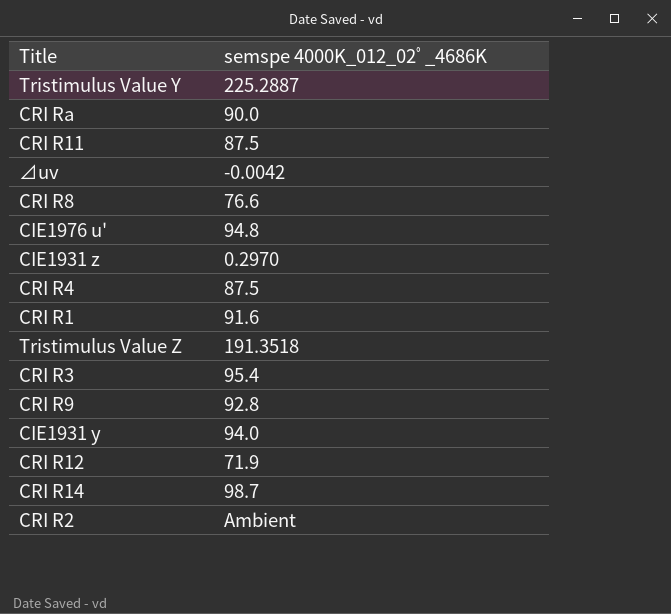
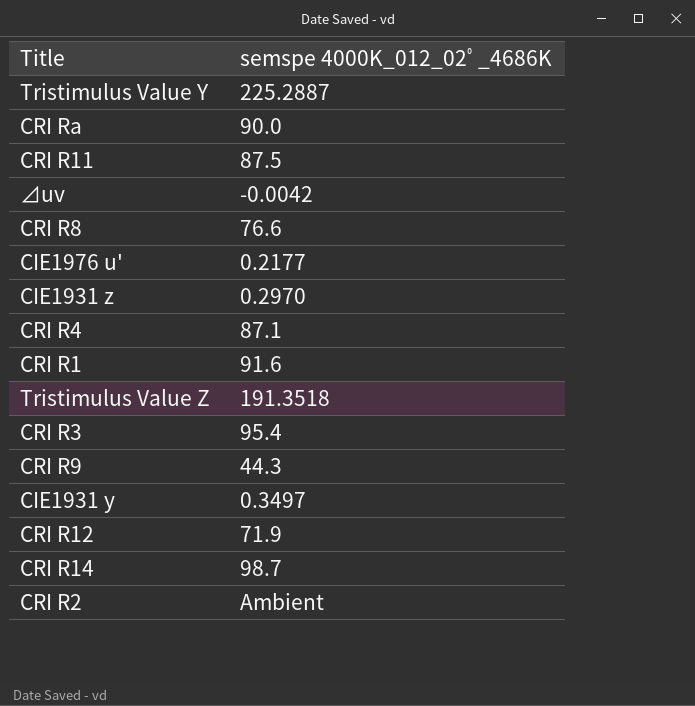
CIE1976 u' | semspe 4000K_012_02ﾟ_4686K: 94.8 -> 0.2177
CRI R4 | semspe 4000K_012_02ﾟ_4686K: 87.5 -> 87.1
CRI R9 | semspe 4000K_012_02ﾟ_4686K: 92.8 -> 44.3
CIE1931 y | semspe 4000K_012_02ﾟ_4686K: 94.0 -> 0.3497

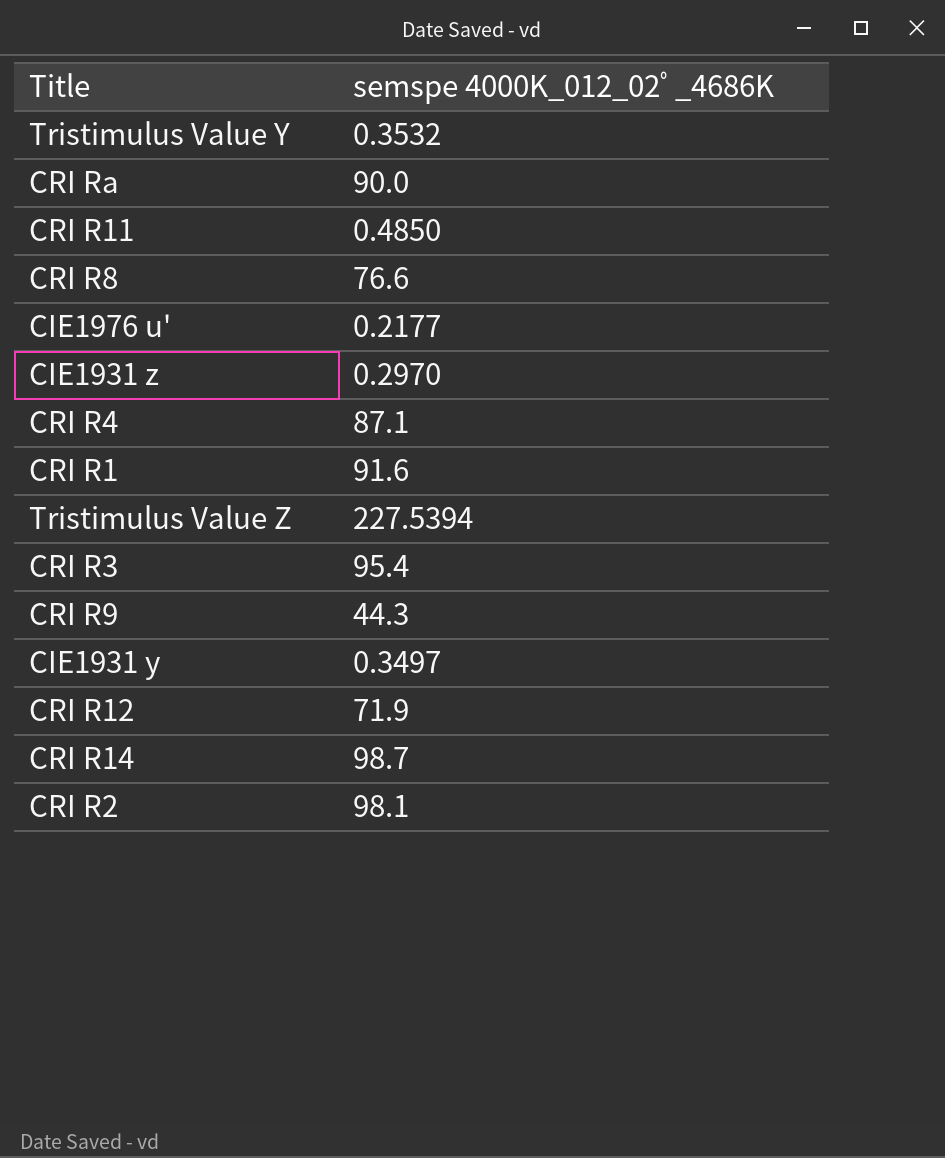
row ⊿uv: -0.0042 -> none
Tristimulus Value Y | semspe 4000K_012_02ﾟ_4686K: 225.2887 -> 0.3532
CRI R11 | semspe 4000K_012_02ﾟ_4686K: 87.5 -> 0.4850
Tristimulus Value Z | semspe 4000K_012_02ﾟ_4686K: 191.3518 -> 227.5394
CRI R2 | semspe 4000K_012_02ﾟ_4686K: Ambient -> 98.1

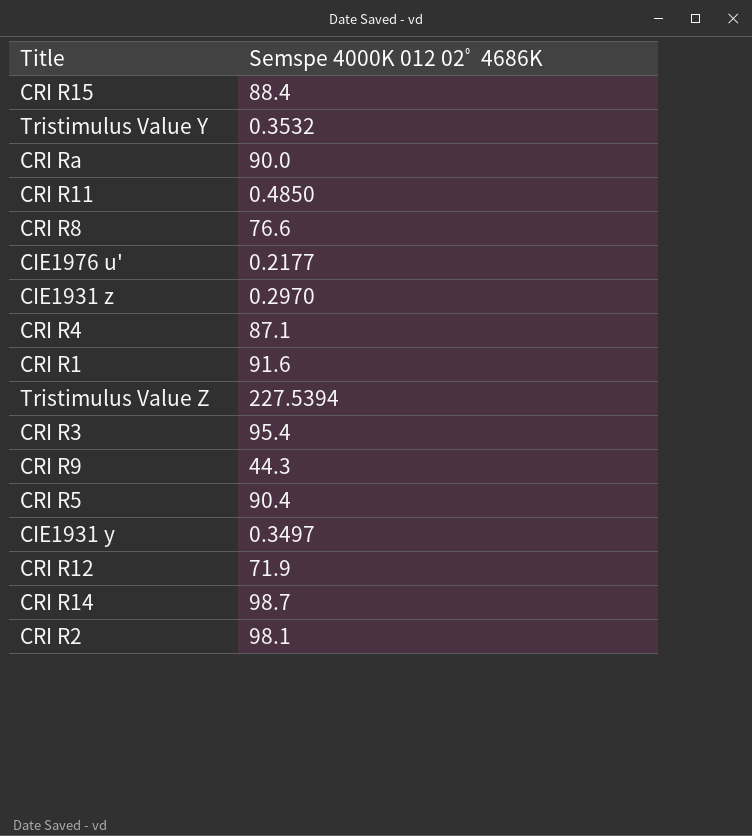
column name: semspe 4000K_012_02ﾟ_4686K -> Semspe 4000K 012 02ﾟ 4686K
row CRI R15: none -> 88.4
row CRI R5: none -> 90.4

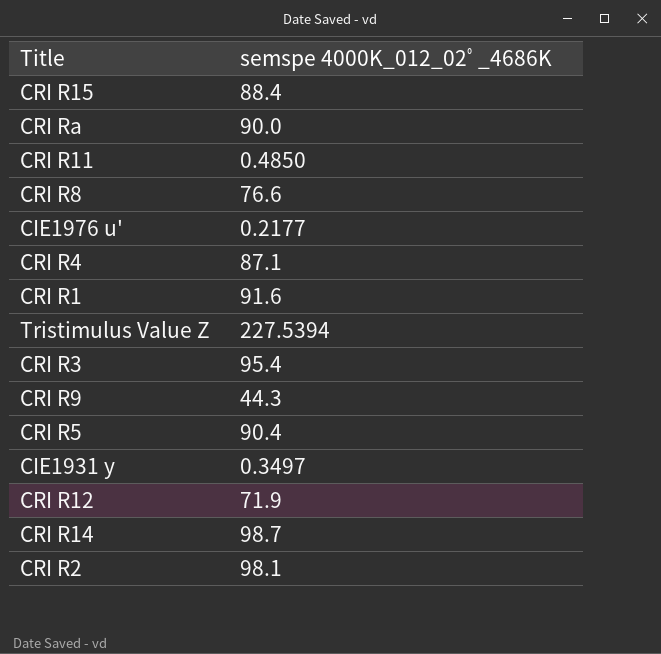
column name: Semspe 4000K 012 02ﾟ 4686K -> semspe 4000K_012_02ﾟ_4686K
row Tristimulus Value Y: 0.3532 -> none
row CIE1931 z: 0.2970 -> none

